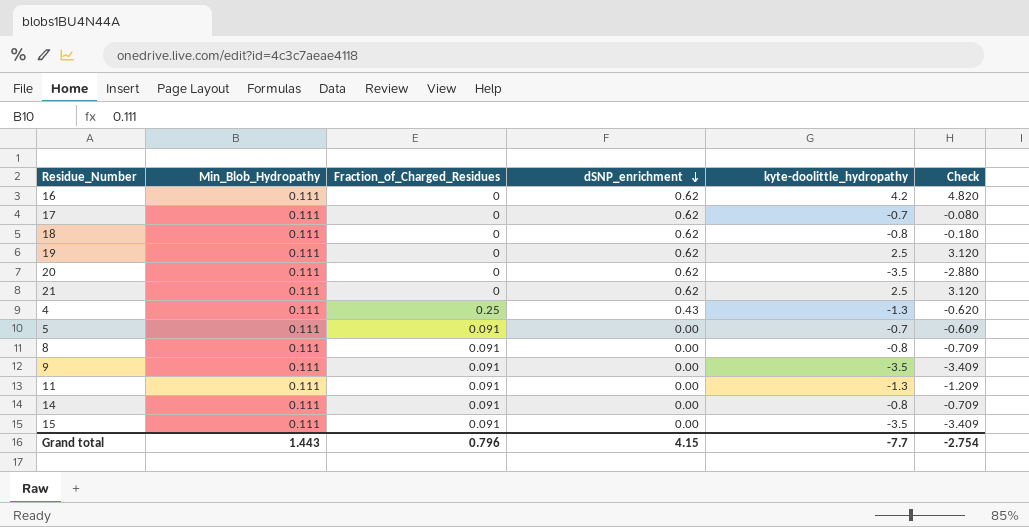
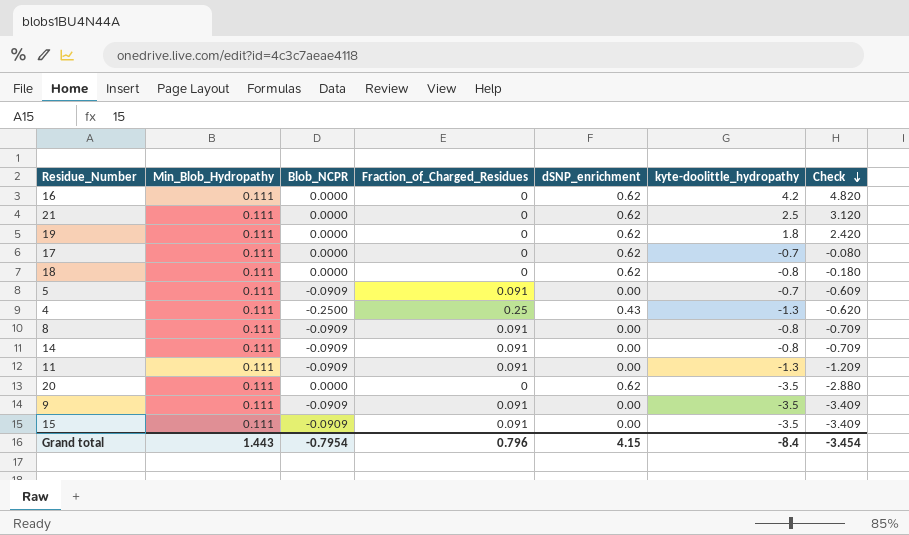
row order: dSNP_enrichment descending -> Check descending
column Blob_NCPR | position: none -> 3
19 | kyte-doolittle_hydropathy: 2.5 -> 1.8
19 | Check: 3.120 -> 2.420
Grand total | kyte-doolittle_hydropathy: -7.7 -> -8.4
Grand total | Check: -2.754 -> -3.454

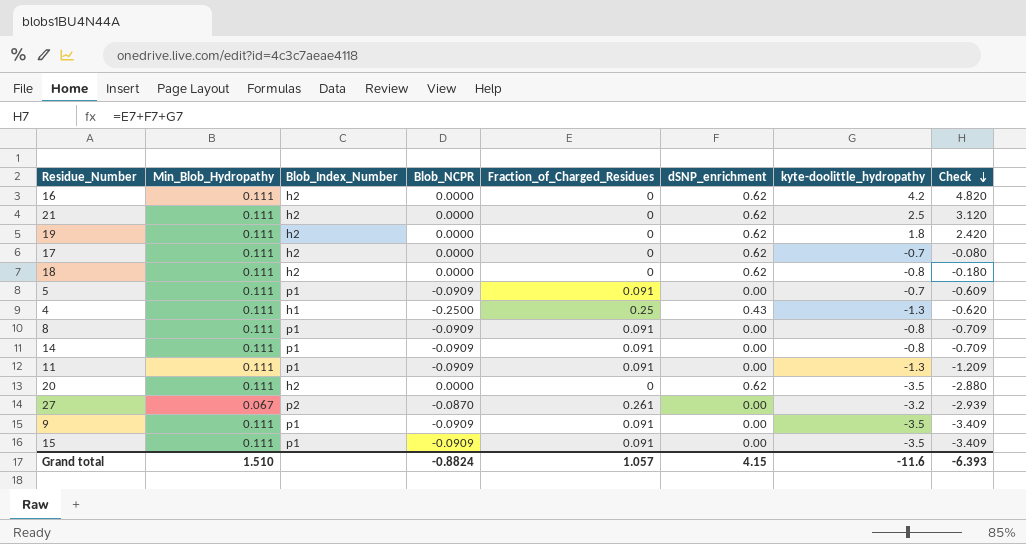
column Blob_Index_Number | position: none -> 3
row 27: none -> 0.067 | p2 | -0.0870 | 0.261 | 0.00 | -3.2 | -2.939
Grand total | Min_Blob_Hydropathy: 1.443 -> 1.510
Grand total | Blob_NCPR: -0.7954 -> -0.8824
Grand total | Fraction_of_Charged_Residues: 0.796 -> 1.057
Grand total | kyte-doolittle_hydropathy: -8.4 -> -11.6
Grand total | Check: -3.454 -> -6.393

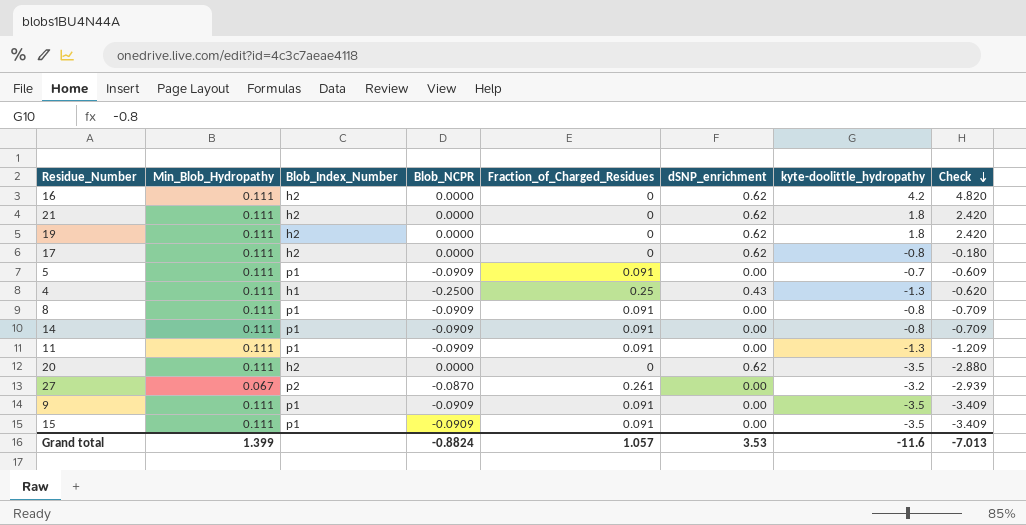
row 18: 0.111 | h2 | 0.0000 | 0 | 0.62 | -0.8 | -0.180 -> none
21 | kyte-doolittle_hydropathy: 2.5 -> 1.8
21 | Check: 3.120 -> 2.420
17 | kyte-doolittle_hydropathy: -0.7 -> -0.8
17 | Check: -0.080 -> -0.180
Grand total | Min_Blob_Hydropathy: 1.510 -> 1.399
Grand total | dSNP_enrichment: 4.15 -> 3.53
Grand total | Check: -6.393 -> -7.013

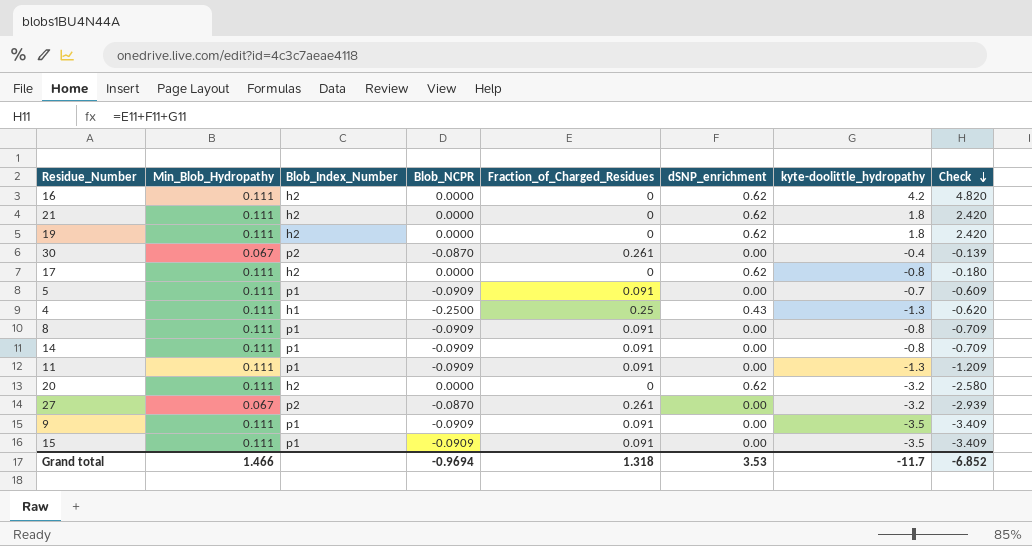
row 30: none -> 0.067 | p2 | -0.0870 | 0.261 | 0.00 | -0.4 | -0.139
20 | kyte-doolittle_hydropathy: -3.5 -> -3.2
20 | Check: -2.880 -> -2.580
Grand total | Min_Blob_Hydropathy: 1.399 -> 1.466
Grand total | Blob_NCPR: -0.8824 -> -0.9694
Grand total | Fraction_of_Charged_Residues: 1.057 -> 1.318
Grand total | kyte-doolittle_hydropathy: -11.6 -> -11.7
Grand total | Check: -7.013 -> -6.852

